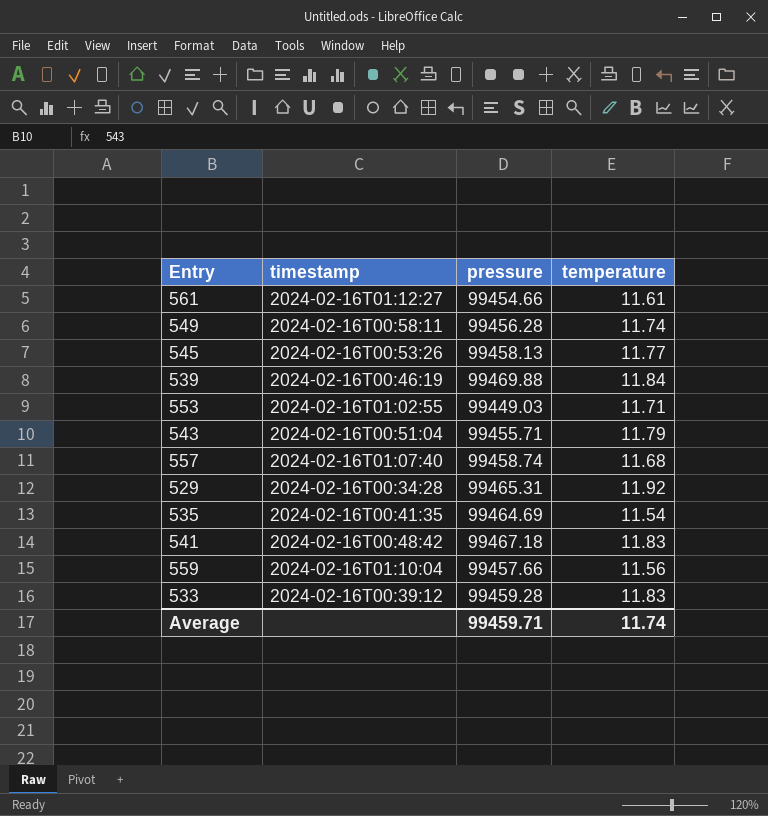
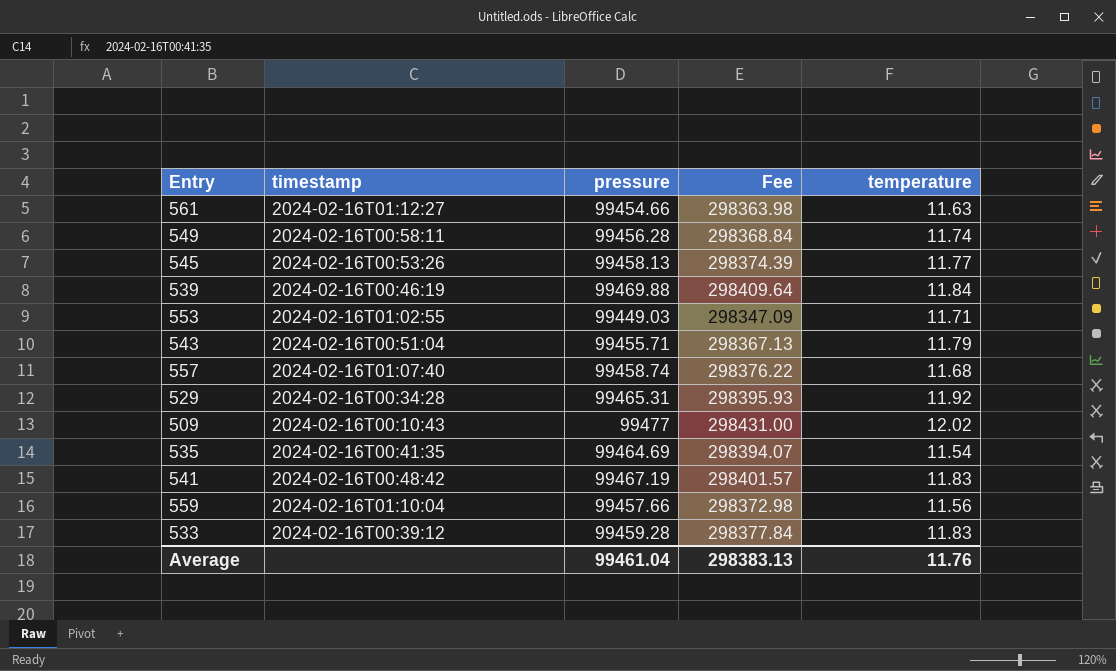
column Fee | formula: none -> [pressure] * 3
561 | temperature: 11.61 -> 11.63
row 509: none -> 2024-02-16T00:10:43 | 99477 | 298431.00 | 12.02
541 | pressure: 99467.18 -> 99467.19
Average | pressure: 99459.71 -> 99461.04
Average | temperature: 11.74 -> 11.76

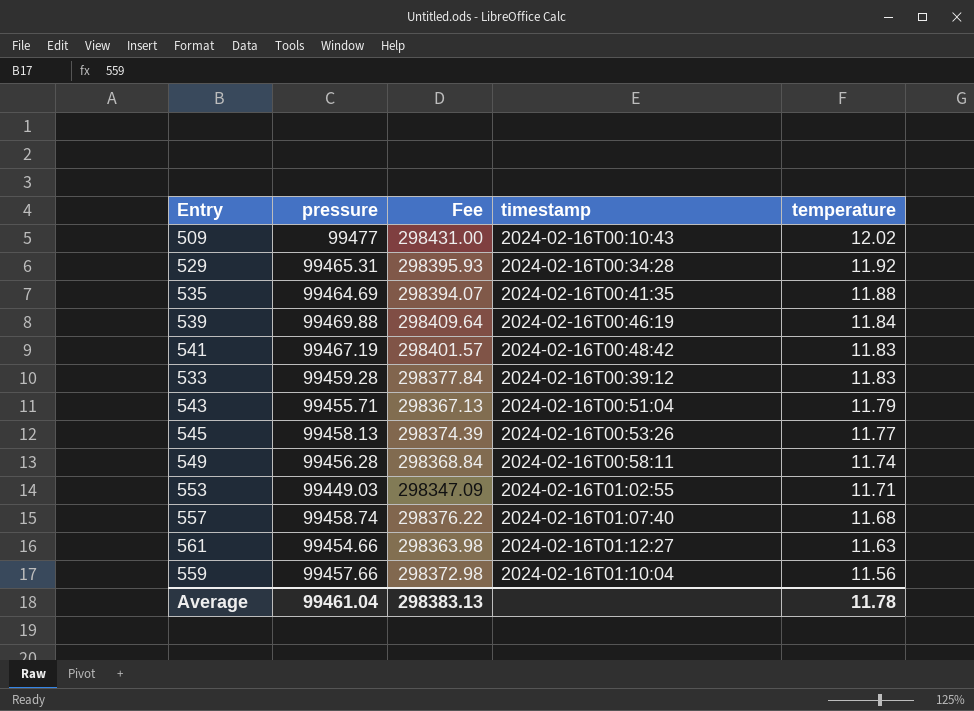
row order: none -> temperature descending
column timestamp | position: 2 -> 4
535 | temperature: 11.54 -> 11.88
Average | temperature: 11.76 -> 11.78

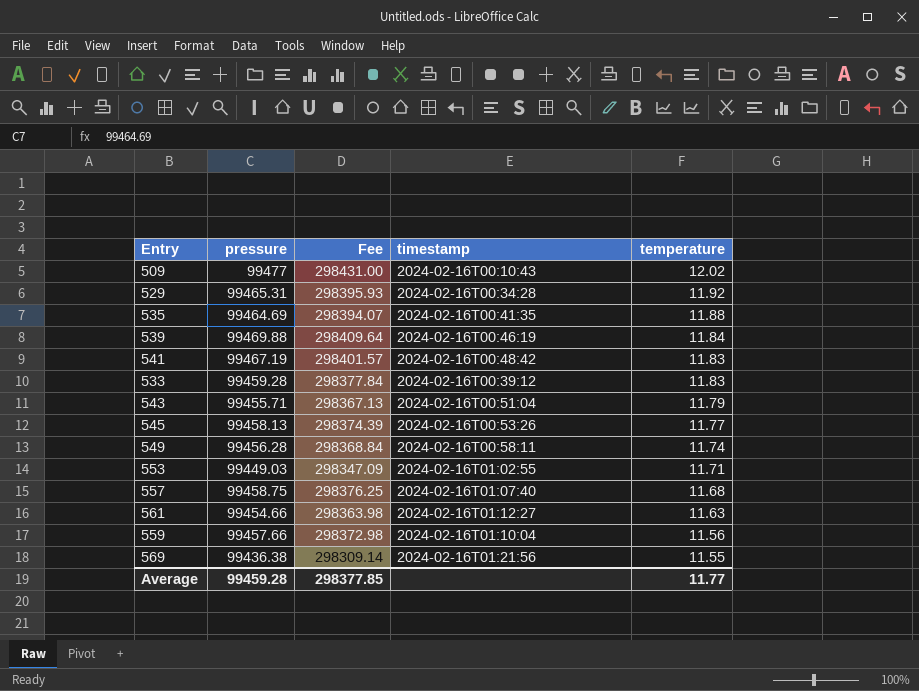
557 | pressure: 99458.74 -> 99458.75
557 | Fee: 298376.22 -> 298376.25
row 569: none -> 99436.38 | 298309.14 | 2024-02-16T01:21:56 | 11.55
Average | pressure: 99461.04 -> 99459.28
Average | Fee: 298383.13 -> 298377.85
Average | temperature: 11.78 -> 11.77

